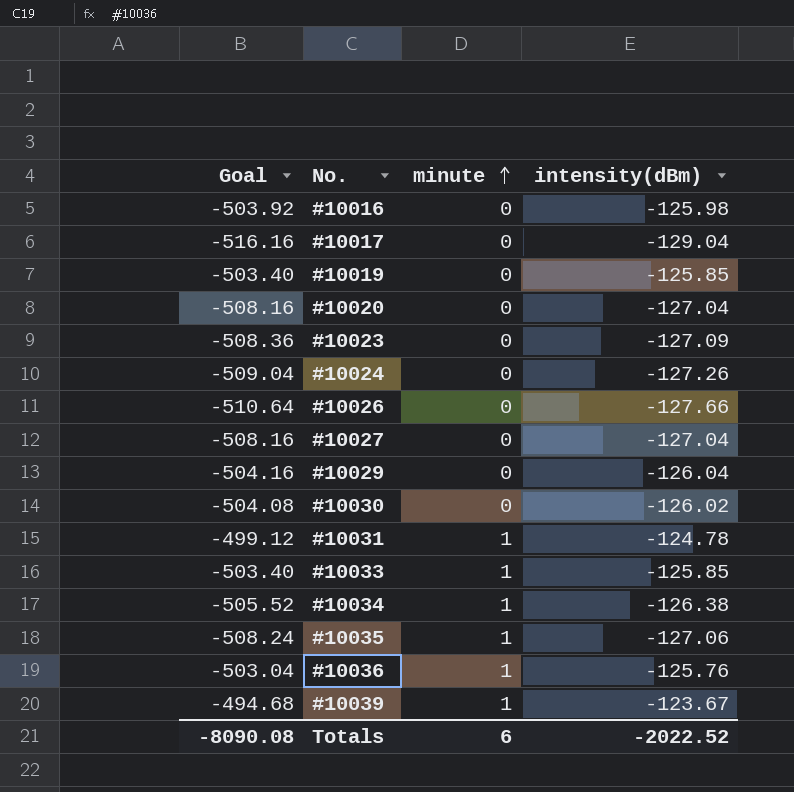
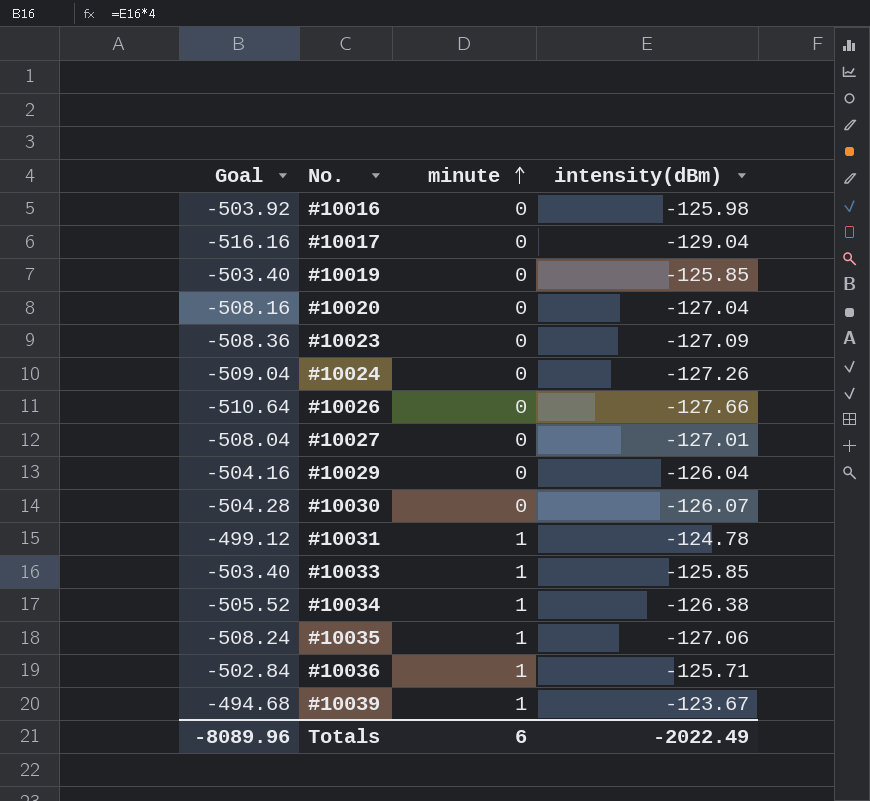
#10027 | Goal: -508.16 -> -508.04
#10027 | intensity(dBm): -127.04 -> -127.01
#10030 | Goal: -504.08 -> -504.28
#10030 | intensity(dBm): -126.02 -> -126.07
#10036 | Goal: -503.04 -> -502.84
#10036 | intensity(dBm): -125.76 -> -125.71
Totals | Goal: -8090.08 -> -8089.96
Totals | intensity(dBm): -2022.52 -> -2022.49

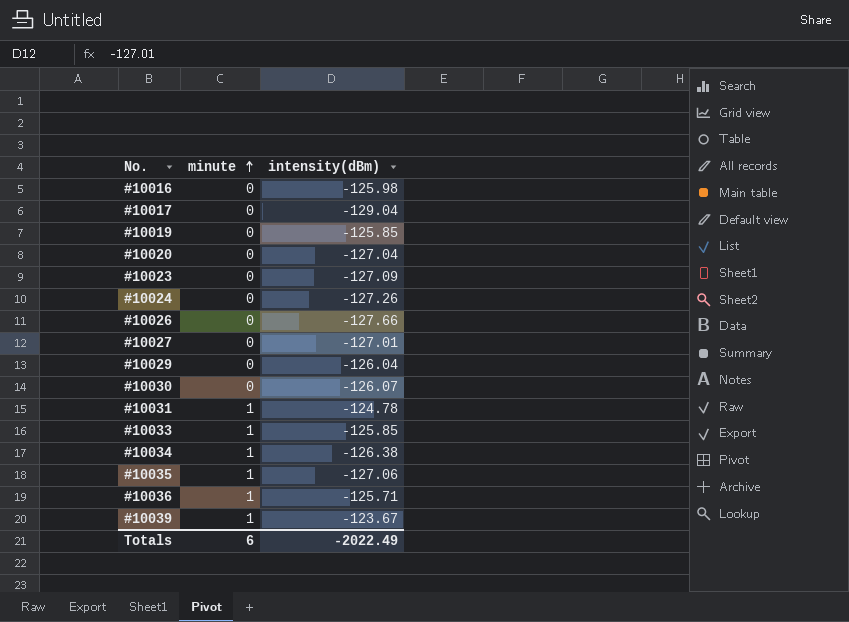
column Goal | formula: [intensity(dBm)] * 4 -> none

